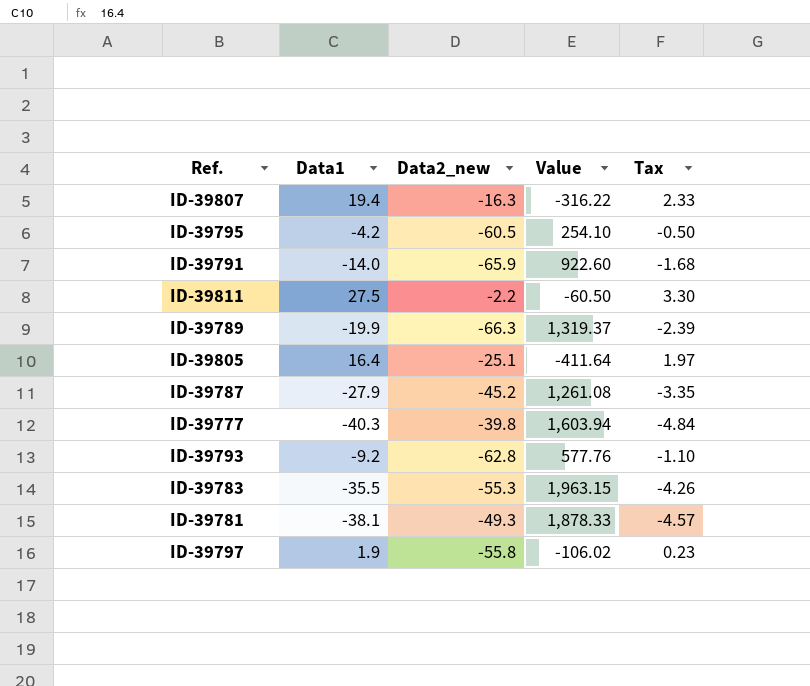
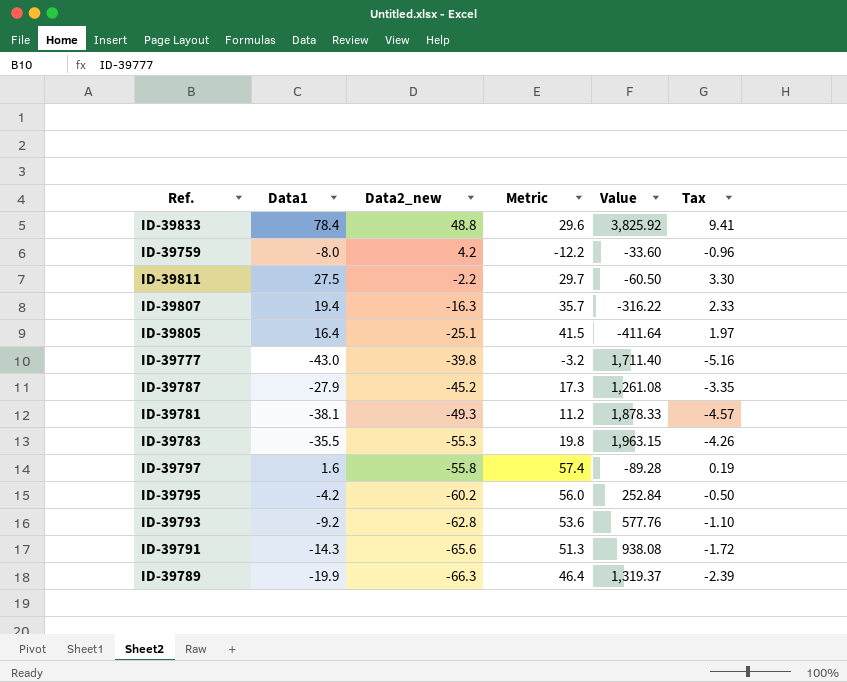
row order: none -> Data2_new descending
column Metric | formula: none -> [Data1] - [Data2_new]
row ID-39833: none -> 78.4 | 48.8 | 29.6 | 3,825.92 | 9.41
row ID-39759: none -> -8.0 | 4.2 | -12.2 | -33.60 | -0.96
ID-39777 | Data1: -40.3 -> -43.0
ID-39777 | Value: 1,603.94 -> 1,711.40
ID-39777 | Tax: -4.84 -> -5.16
ID-39797 | Data1: 1.9 -> 1.6
ID-39797 | Value: -106.02 -> -89.28
ID-39797 | Tax: 0.23 -> 0.19
ID-39795 | Data2_new: -60.5 -> -60.2
ID-39795 | Value: 254.10 -> 252.84
ID-39791 | Data1: -14.0 -> -14.3
ID-39791 | Data2_new: -65.9 -> -65.6
ID-39791 | Value: 922.60 -> 938.08
ID-39791 | Tax: -1.68 -> -1.72

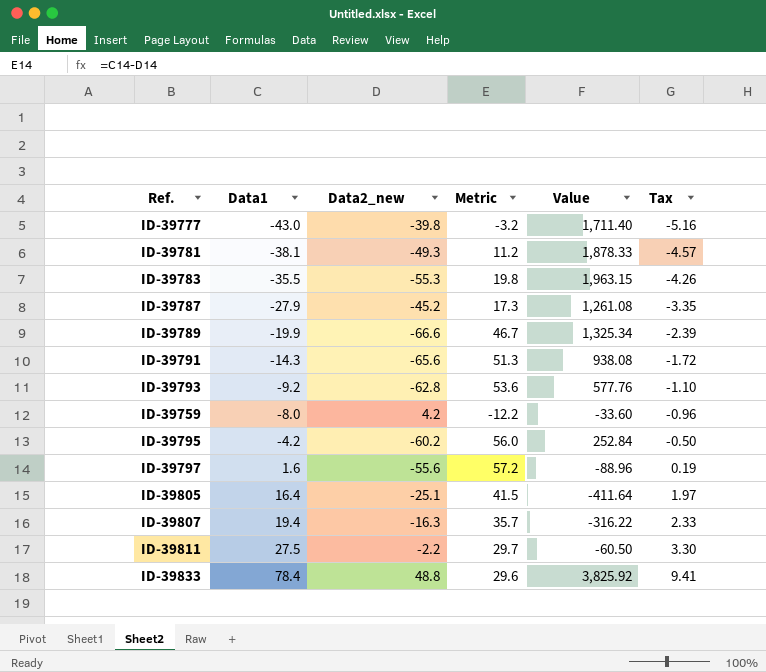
row order: Data2_new descending -> Data1 ascending
ID-39789 | Data2_new: -66.3 -> -66.6
ID-39789 | Metric: 46.4 -> 46.7
ID-39789 | Value: 1,319.37 -> 1,325.34
ID-39797 | Data2_new: -55.8 -> -55.6
ID-39797 | Metric: 57.4 -> 57.2
ID-39797 | Value: -89.28 -> -88.96

